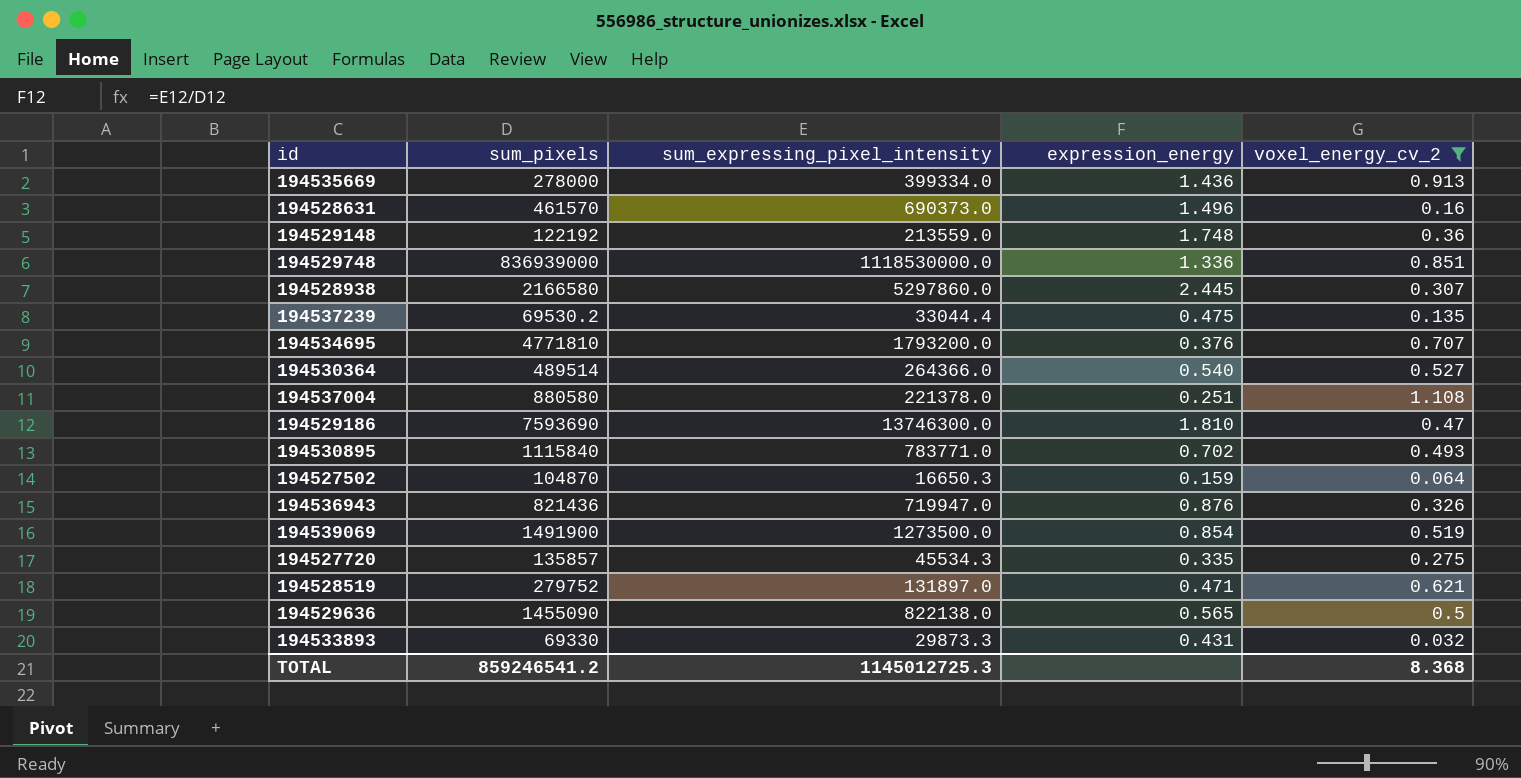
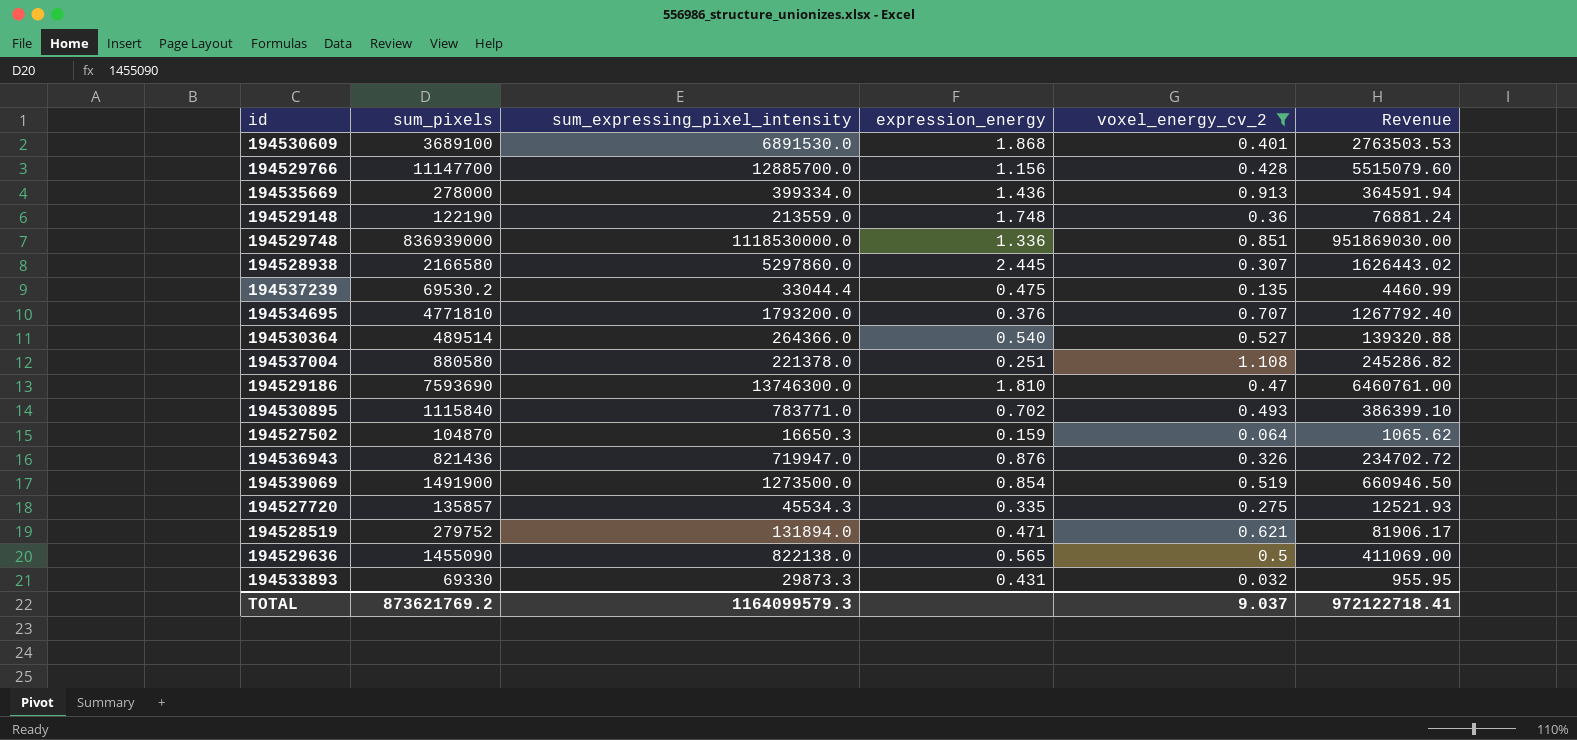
column Revenue | formula: none -> [sum_expressing_pixel_intensity] * [voxel_energy_cv_2]
row 194528631: 461570 | 690373.0 | 1.496 | 0.16 -> none
row 194530609: none -> 3689100 | 6891530.0 | 1.868 | 0.401 | 2763503.53
row 194529766: none -> 11147700 | 12885700.0 | 1.156 | 0.428 | 5515079.60
194529148 | sum_pixels: 122192 -> 122190
194528519 | sum_expressing_pixel_intensity: 131897.0 -> 131894.0
TOTAL | sum_pixels: 859246541.2 -> 873621769.2
TOTAL | sum_expressing_pixel_intensity: 1145012725.3 -> 1164099579.3
TOTAL | voxel_energy_cv_2: 8.368 -> 9.037

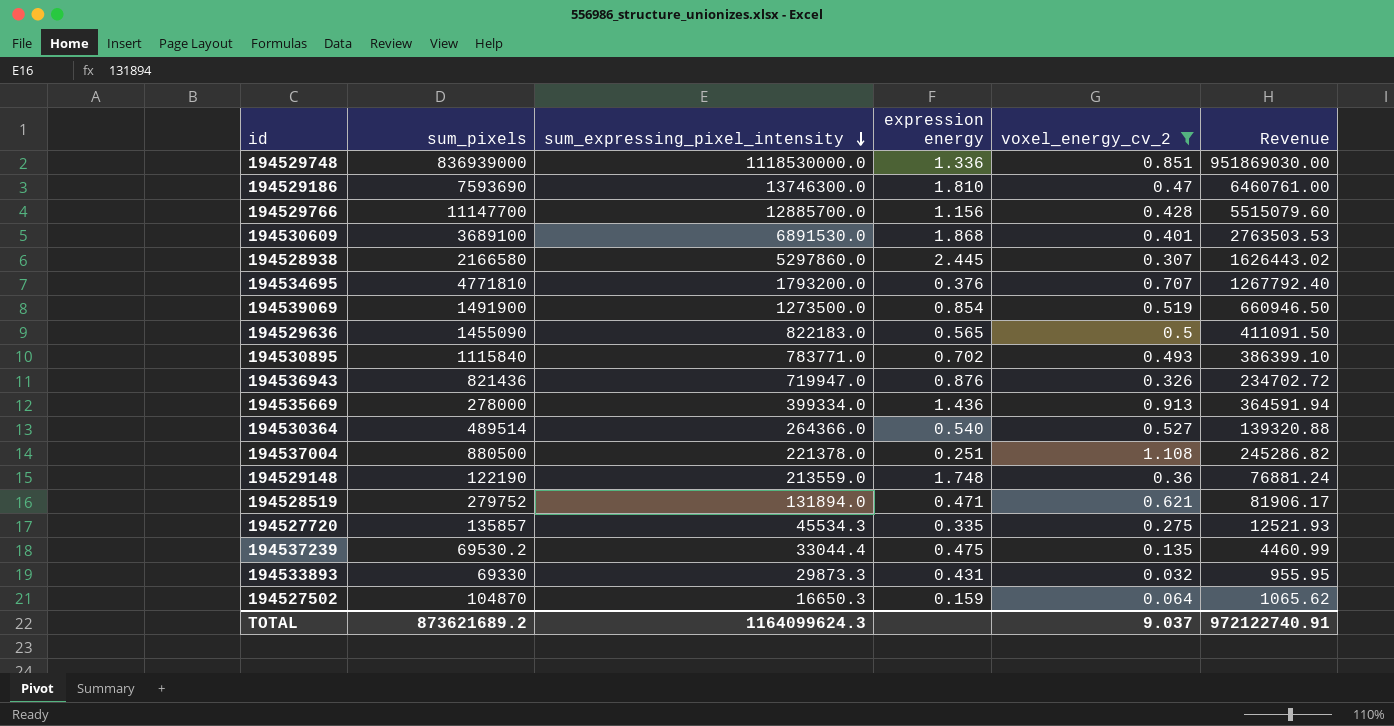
row order: none -> sum_expressing_pixel_intensity descending
column name: expression_energy -> expression energy
194529636 | sum_expressing_pixel_intensity: 822138.0 -> 822183.0
194529636 | Revenue: 411069.00 -> 411091.50
194537004 | sum_pixels: 880580 -> 880500
TOTAL | sum_pixels: 873621769.2 -> 873621689.2
TOTAL | sum_expressing_pixel_intensity: 1164099579.3 -> 1164099624.3
TOTAL | Revenue: 972122718.41 -> 972122740.91

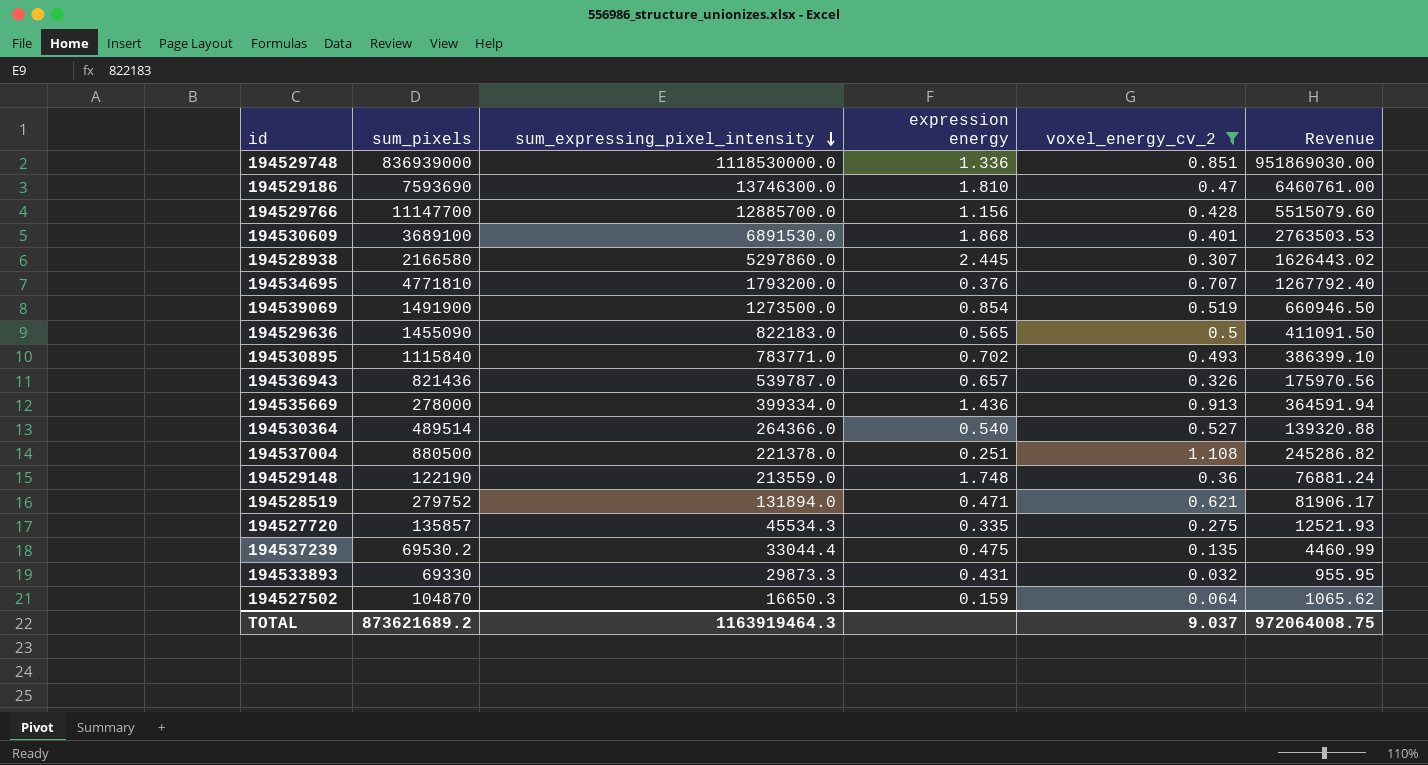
194536943 | sum_expressing_pixel_intensity: 719947.0 -> 539787.0
194536943 | expression energy: 0.876 -> 0.657
194536943 | Revenue: 234702.72 -> 175970.56
TOTAL | sum_expressing_pixel_intensity: 1164099624.3 -> 1163919464.3
TOTAL | Revenue: 972122740.91 -> 972064008.75

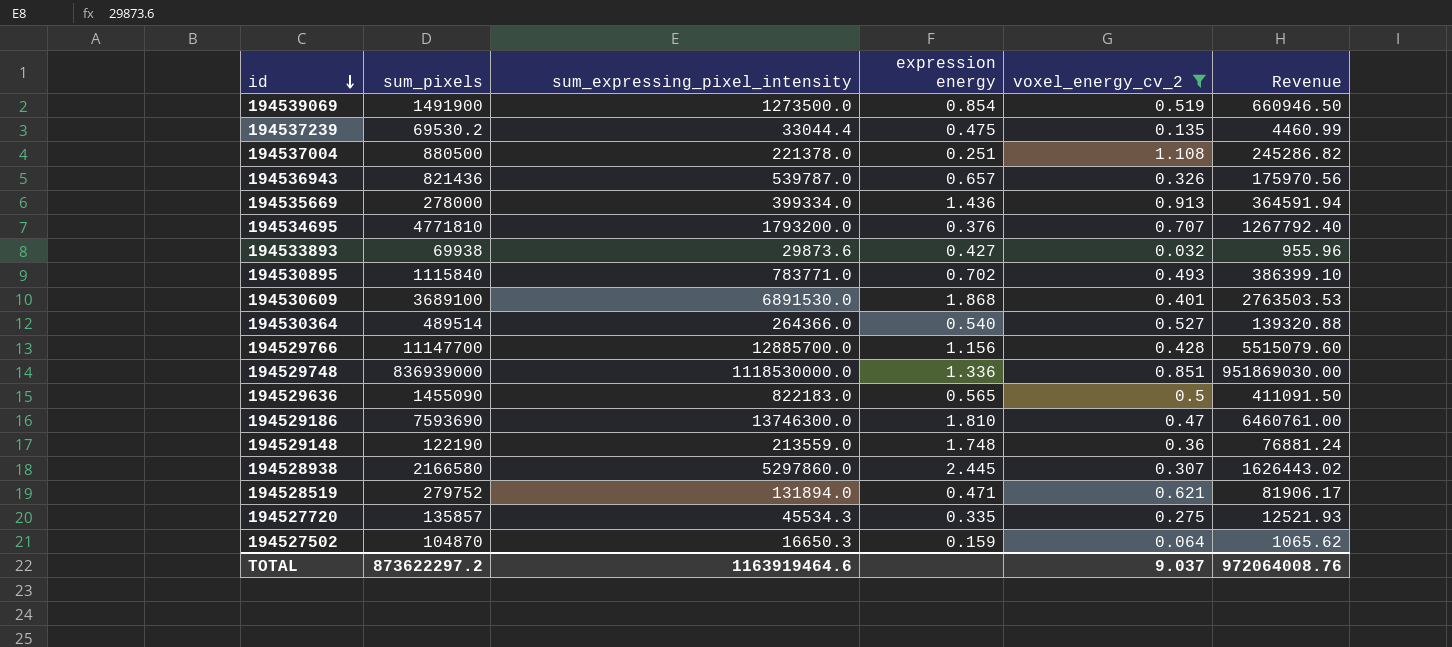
row order: sum_expressing_pixel_intensity descending -> id descending
194533893 | sum_pixels: 69330 -> 69938
194533893 | sum_expressing_pixel_intensity: 29873.3 -> 29873.6
194533893 | expression energy: 0.431 -> 0.427
194533893 | Revenue: 955.95 -> 955.96
TOTAL | sum_pixels: 873621689.2 -> 873622297.2
TOTAL | sum_expressing_pixel_intensity: 1163919464.3 -> 1163919464.6
TOTAL | Revenue: 972064008.75 -> 972064008.76

